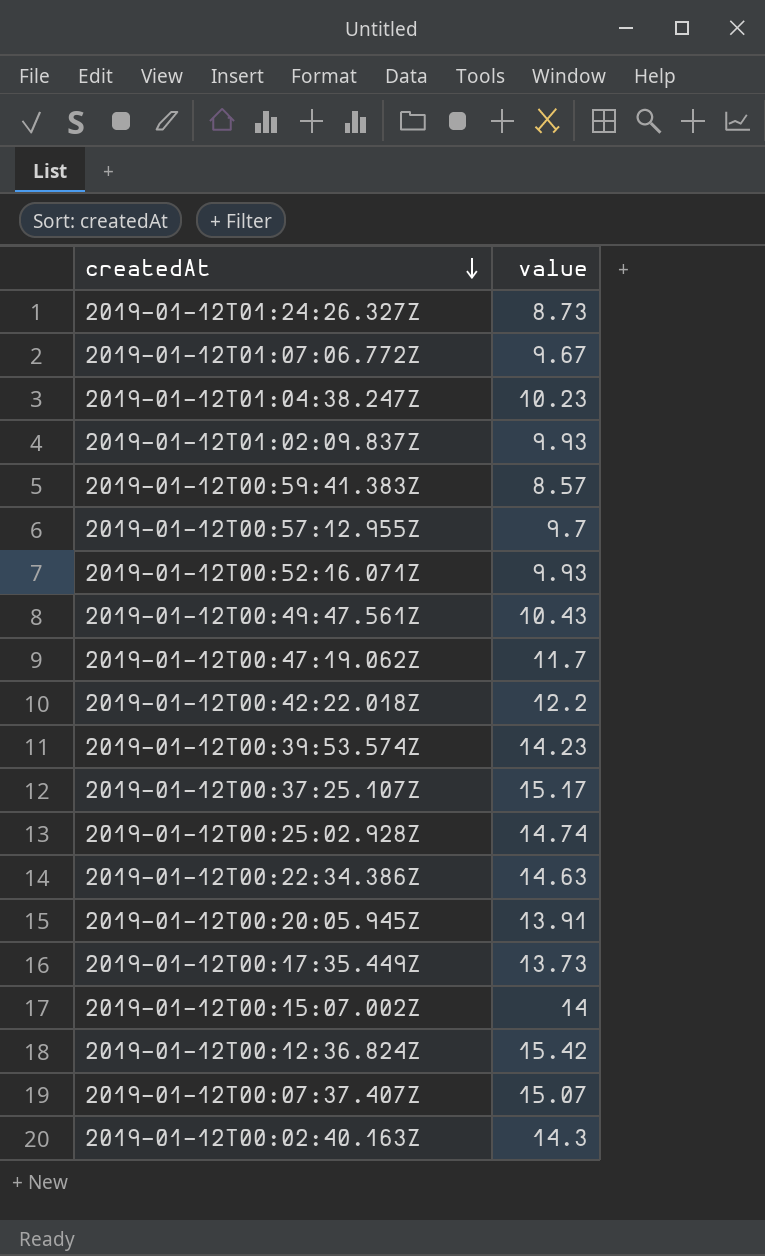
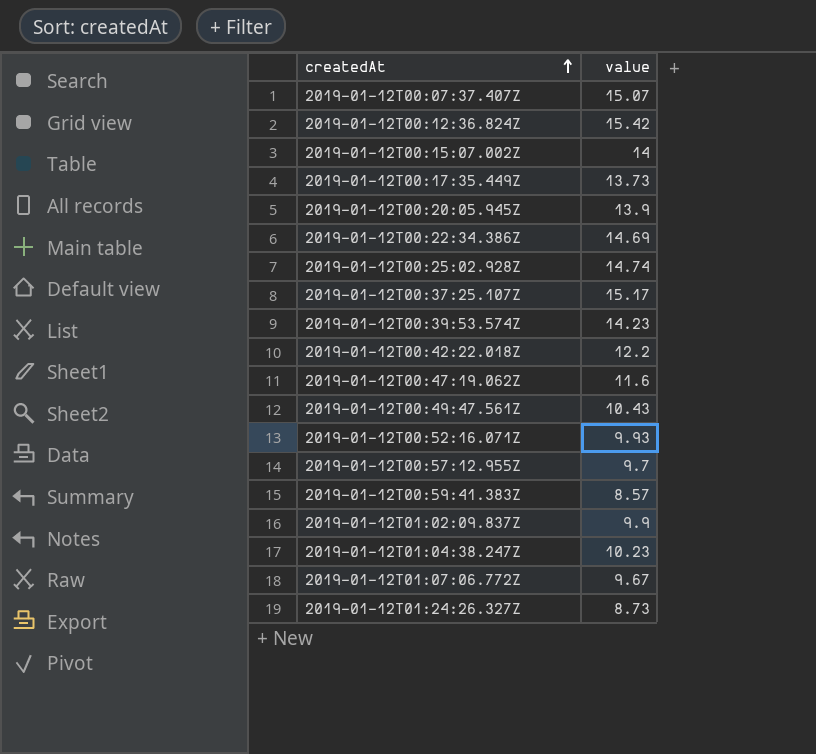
row order: createdAt descending -> createdAt ascending
row 2019-01-12T00:02:40.163Z: 14.3 -> none
2019-01-12T00:20:05.945Z | value: 13.91 -> 13.9
2019-01-12T00:22:34.386Z | value: 14.63 -> 14.69
2019-01-12T00:47:19.062Z | value: 11.7 -> 11.6
2019-01-12T01:02:09.837Z | value: 9.93 -> 9.9

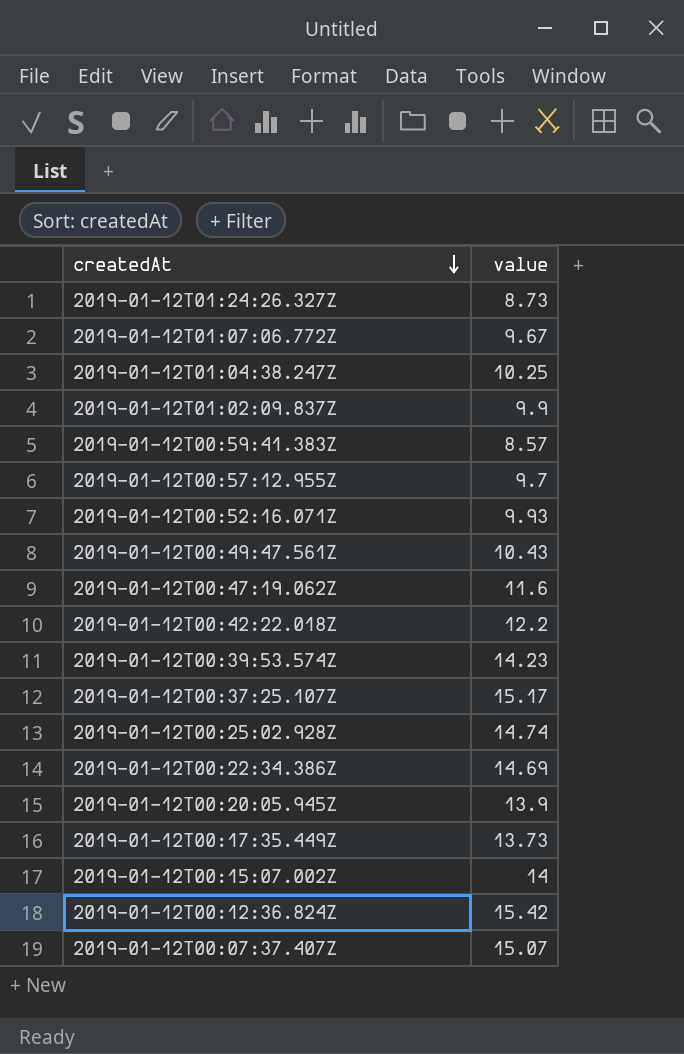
row order: createdAt ascending -> createdAt descending
2019-01-12T01:04:38.247Z | value: 10.23 -> 10.25

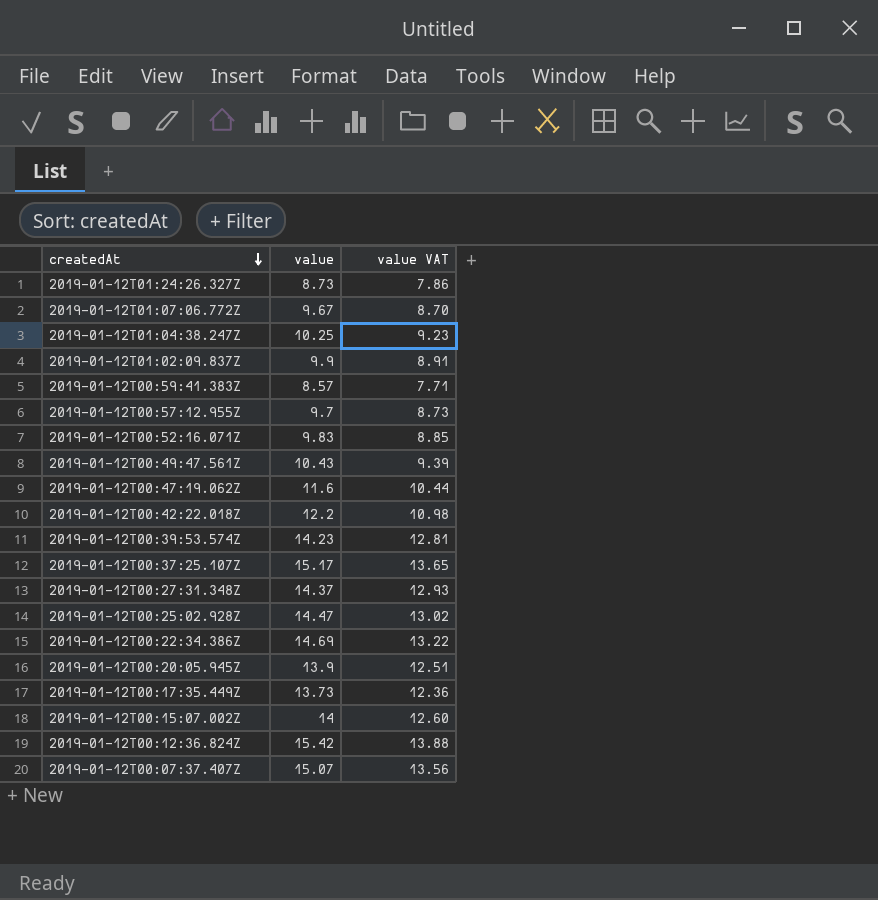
column value VAT | formula: none -> [value] * 0.9
2019-01-12T00:52:16.071Z | value: 9.93 -> 9.83
row 2019-01-12T00:27:31.348Z: none -> 14.37 | 12.93
2019-01-12T00:25:02.928Z | value: 14.74 -> 14.47

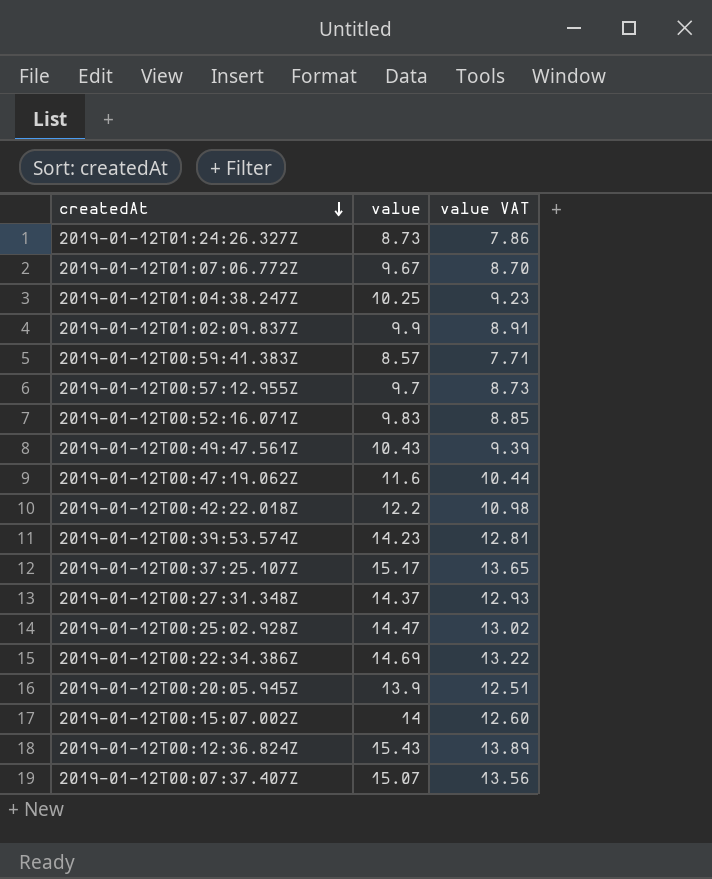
row 2019-01-12T00:17:35.449Z: 13.73 | 12.36 -> none
2019-01-12T00:12:36.824Z | value: 15.42 -> 15.43
2019-01-12T00:12:36.824Z | value VAT: 13.88 -> 13.89

